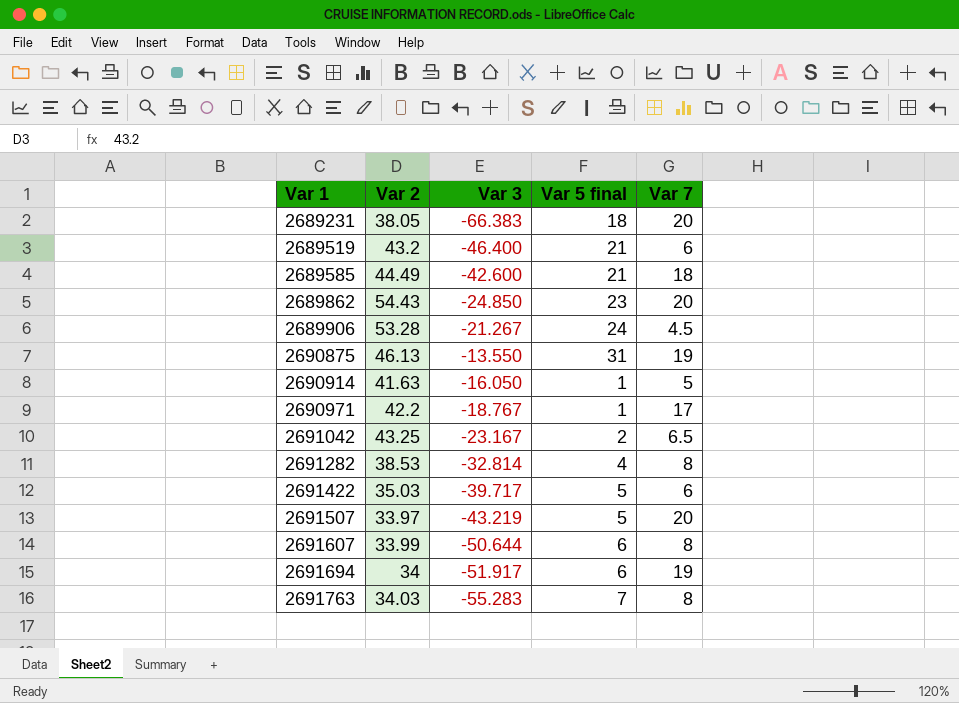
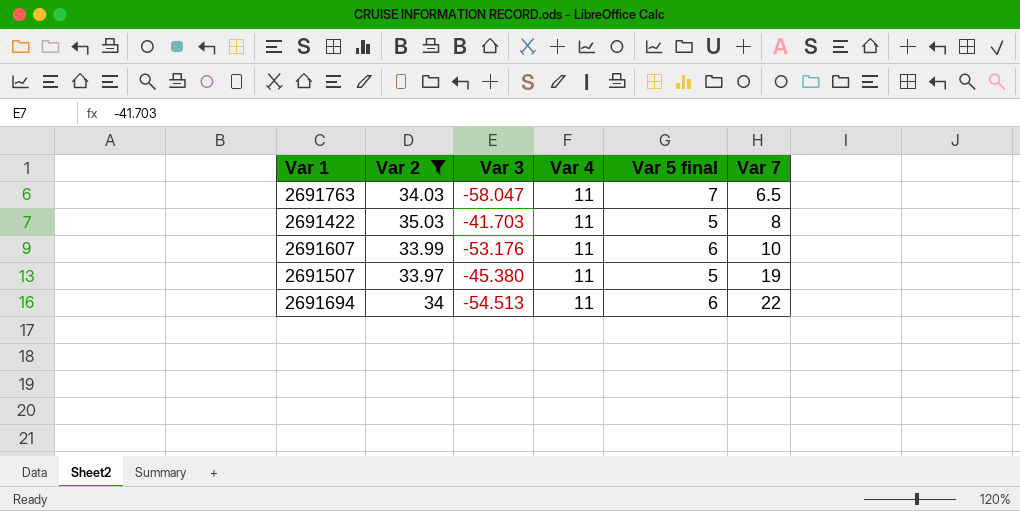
filter: none -> Var 2 <= 35.03
row order: Var 1 ascending -> Var 7 ascending
column Var 4 | position: none -> 4
2691763 | Var 3: -55.283 -> -58.047
2691763 | Var 7: 8 -> 6.5
2691422 | Var 3: -39.717 -> -41.703
2691422 | Var 7: 6 -> 8
2691607 | Var 3: -50.644 -> -53.176
2691607 | Var 7: 8 -> 10
2691507 | Var 3: -43.219 -> -45.380
2691507 | Var 7: 20 -> 19
2691694 | Var 3: -51.917 -> -54.513
2691694 | Var 7: 19 -> 22

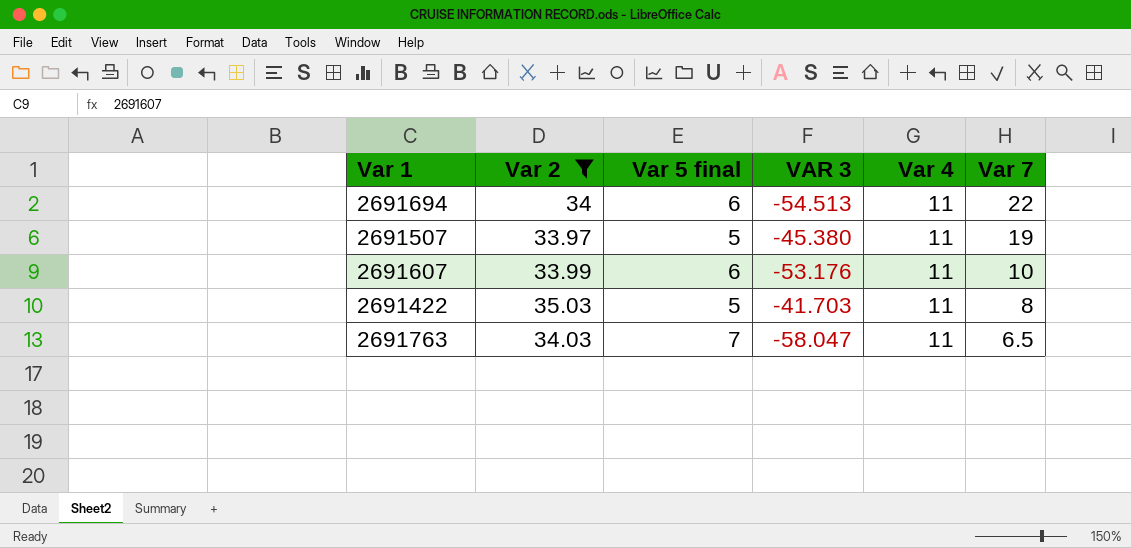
row order: Var 7 ascending -> Var 7 descending
column Var 5 final | position: 5 -> 3
column name: Var 3 -> VAR 3

